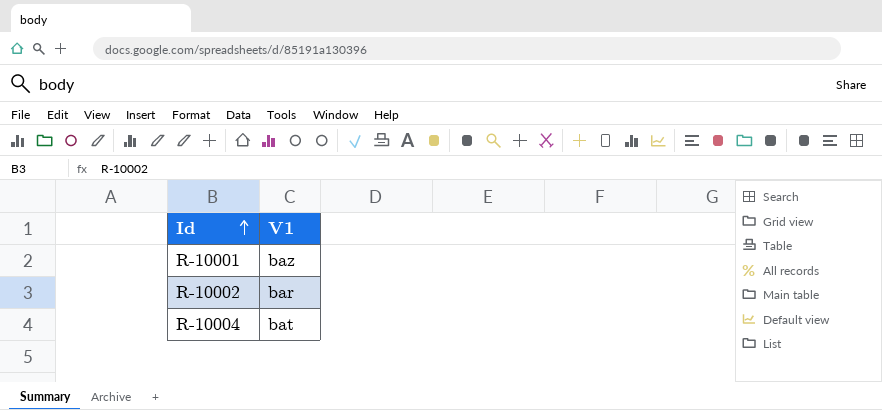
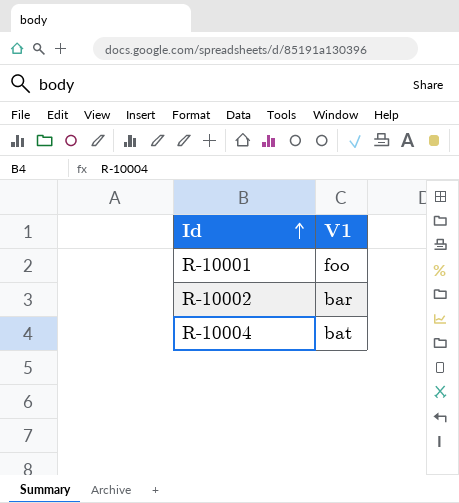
R-10001 | V1: baz -> foo

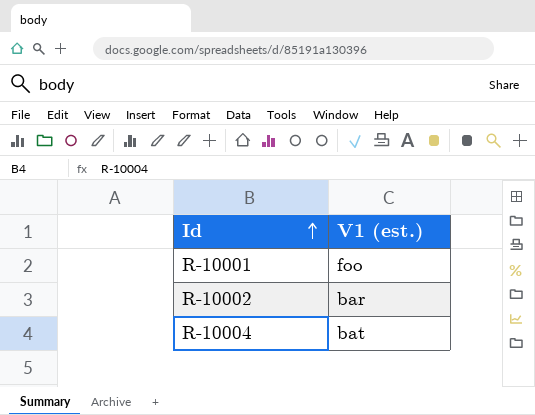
column name: V1 -> V1 (est.)

